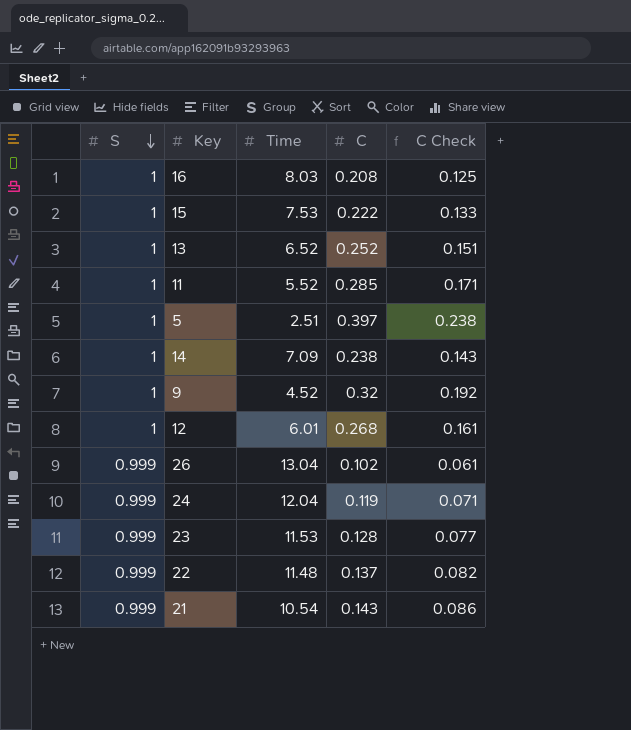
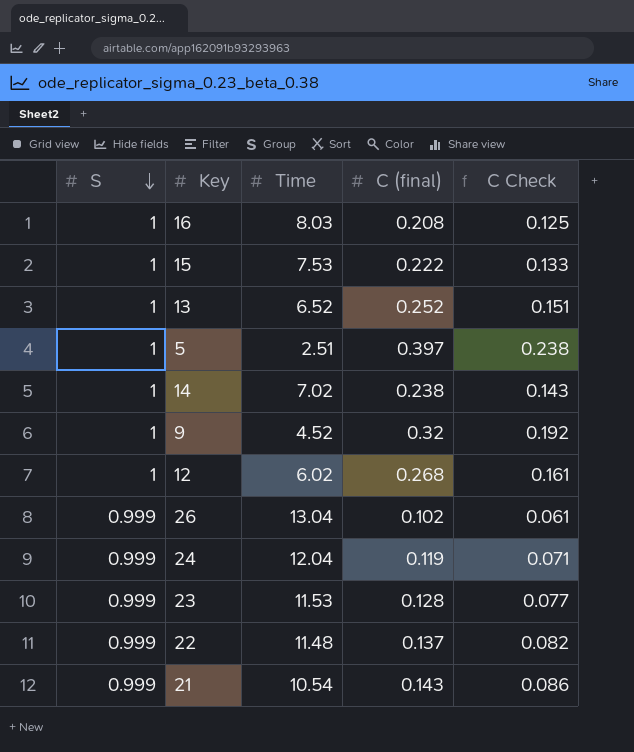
column name: C -> C (final)
row 11: 1 | 5.52 | 0.285 | 0.171 -> none
14 | Time: 7.09 -> 7.02
12 | Time: 6.01 -> 6.02

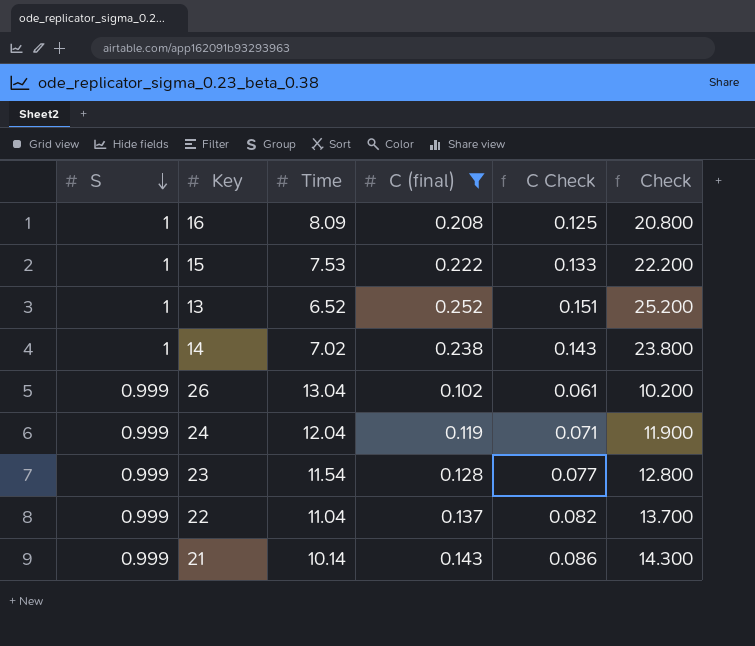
filter: none -> C (final) <= 0.252
column Check | formula: none -> [C (final)] * 100
16 | Time: 8.03 -> 8.09
23 | Time: 11.53 -> 11.54
22 | Time: 11.48 -> 11.04
21 | Time: 10.54 -> 10.14

